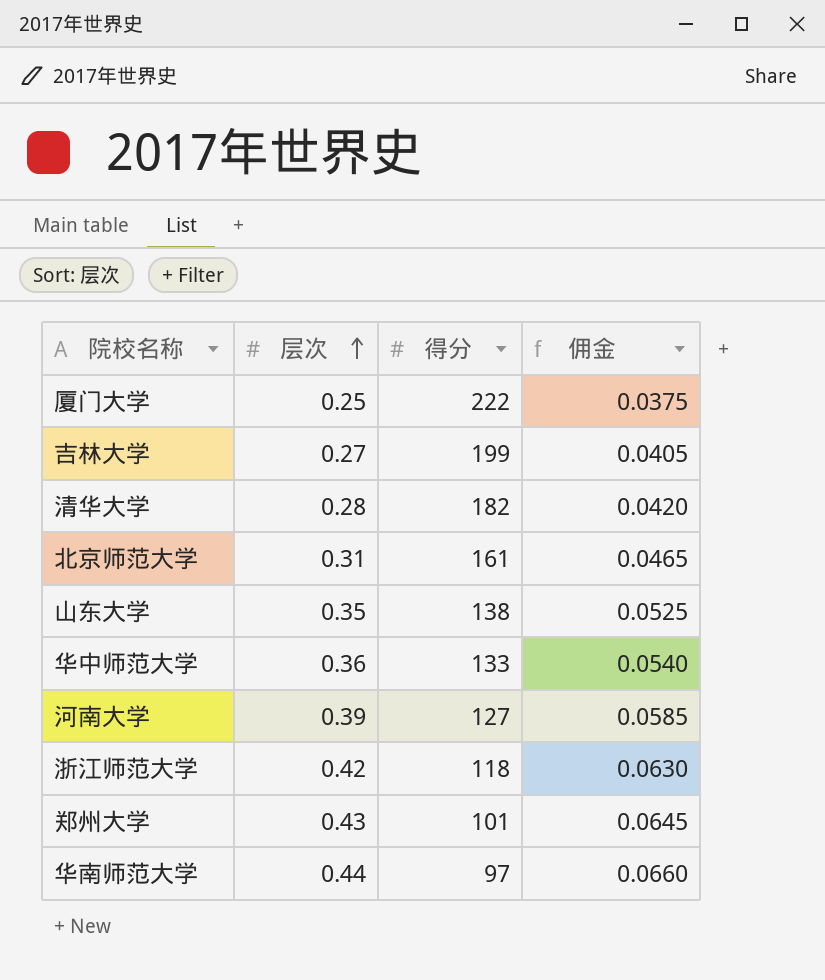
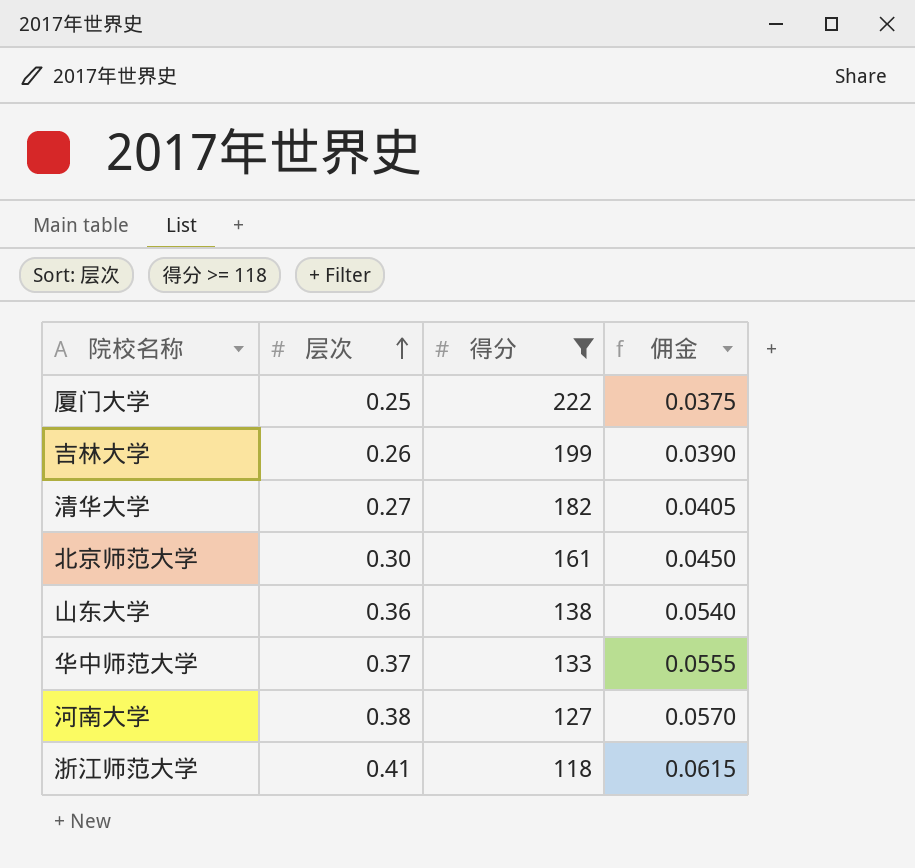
filter: none -> 得分 >= 118
吉林大学 | 层次: 0.27 -> 0.26
吉林大学 | 佣金: 0.0405 -> 0.0390
清华大学 | 层次: 0.28 -> 0.27
清华大学 | 佣金: 0.0420 -> 0.0405
北京师范大学 | 层次: 0.31 -> 0.30
北京师范大学 | 佣金: 0.0465 -> 0.0450
山东大学 | 层次: 0.35 -> 0.36
山东大学 | 佣金: 0.0525 -> 0.0540
华中师范大学 | 层次: 0.36 -> 0.37
华中师范大学 | 佣金: 0.0540 -> 0.0555
河南大学 | 层次: 0.39 -> 0.38
河南大学 | 佣金: 0.0585 -> 0.0570
浙江师范大学 | 层次: 0.42 -> 0.41
浙江师范大学 | 佣金: 0.0630 -> 0.0615

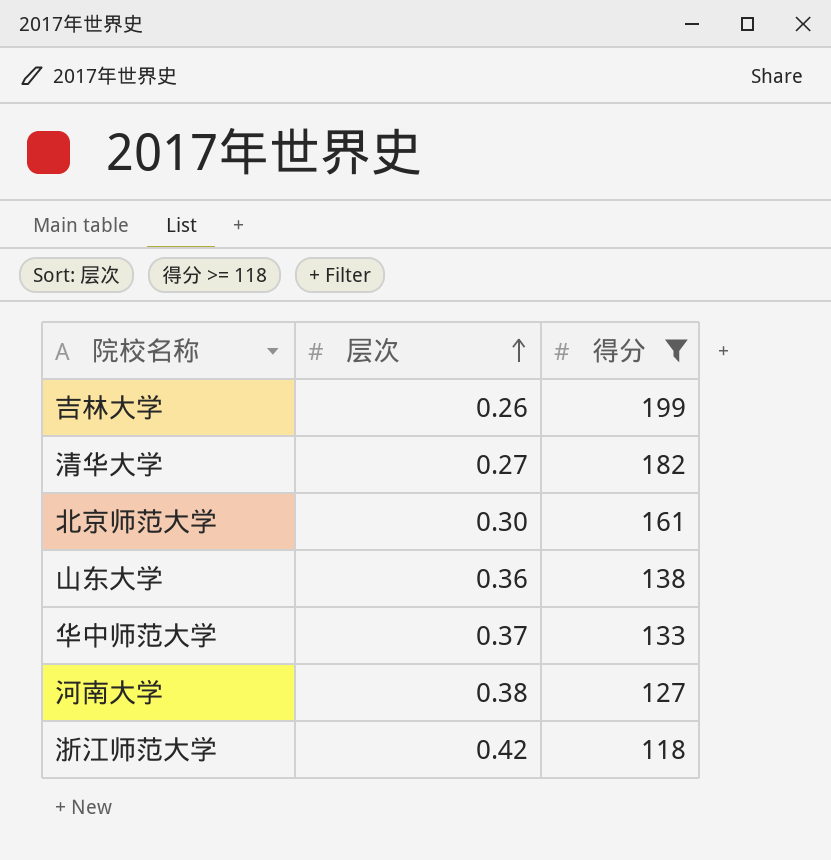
column 佣金 | formula: [层次] * 0.15 -> none
row 厦门大学: 0.25 | 222 | 0.0375 -> none
浙江师范大学 | 层次: 0.41 -> 0.42

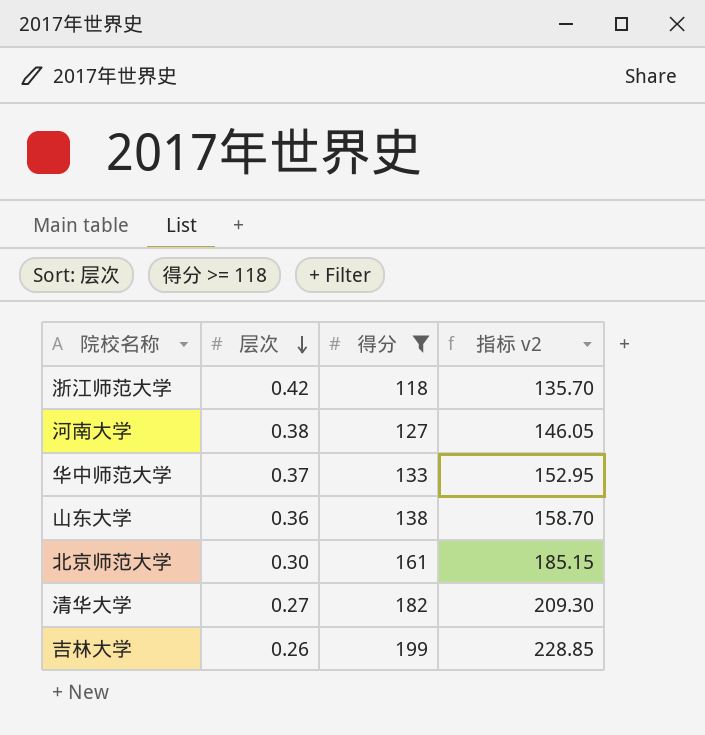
row order: 层次 ascending -> 层次 descending
column 指标 v2 | formula: none -> [得分] * 1.15

